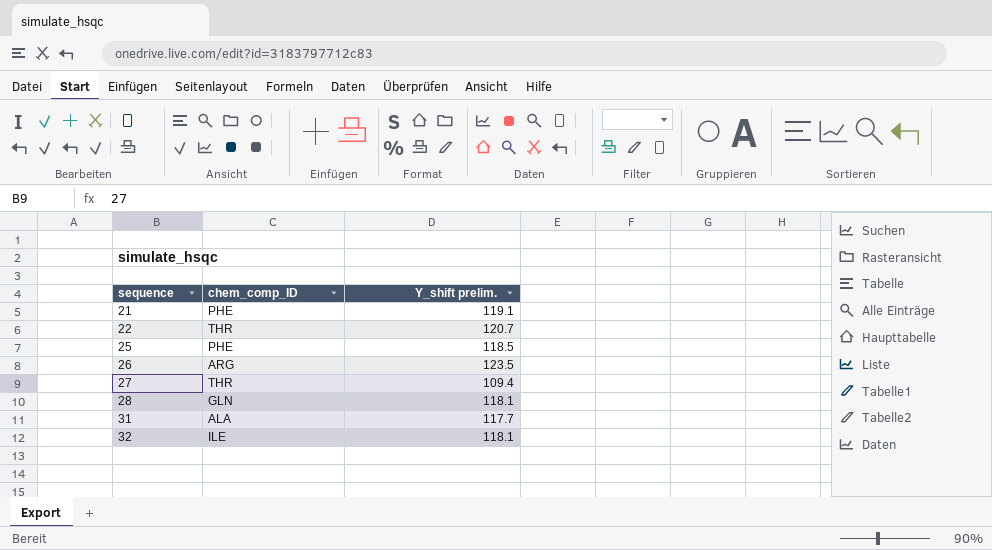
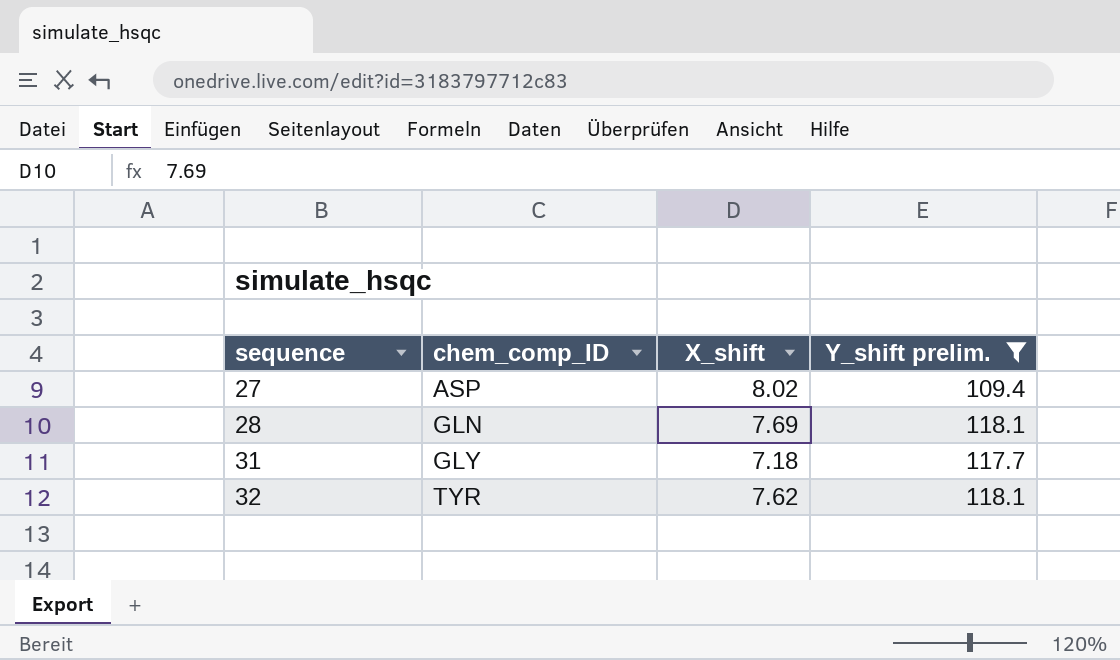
filter: none -> Y_shift prelim. <= 118.1
column X_shift | position: none -> 3
27 | chem_comp_ID: THR -> ASP
31 | chem_comp_ID: ALA -> GLY
32 | chem_comp_ID: ILE -> TYR

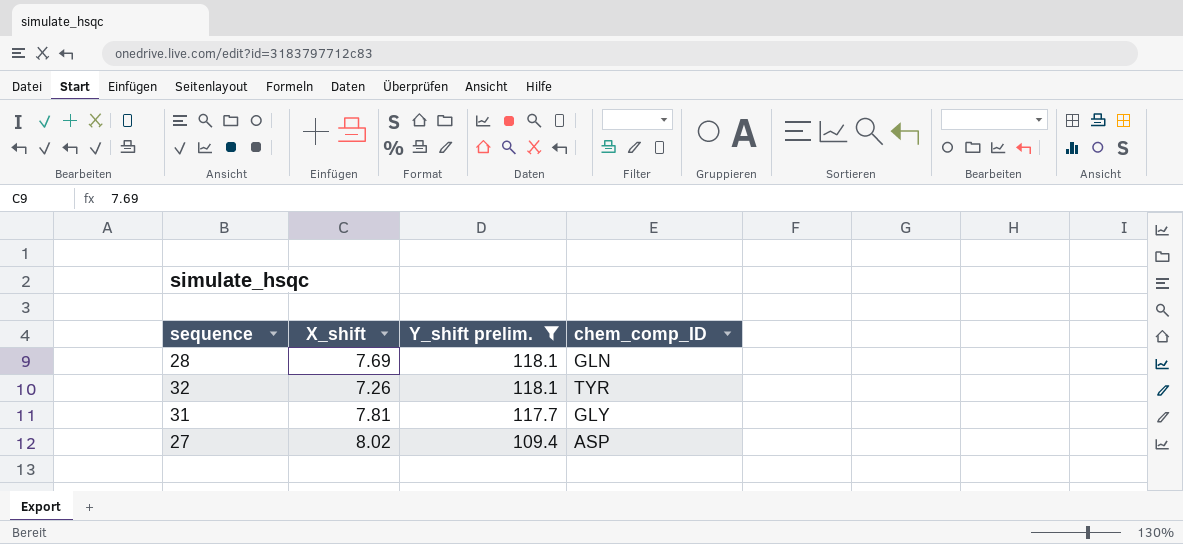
row order: sequence ascending -> Y_shift prelim. descending
column chem_comp_ID | position: 2 -> 4
32 | X_shift: 7.62 -> 7.26
31 | X_shift: 7.18 -> 7.81

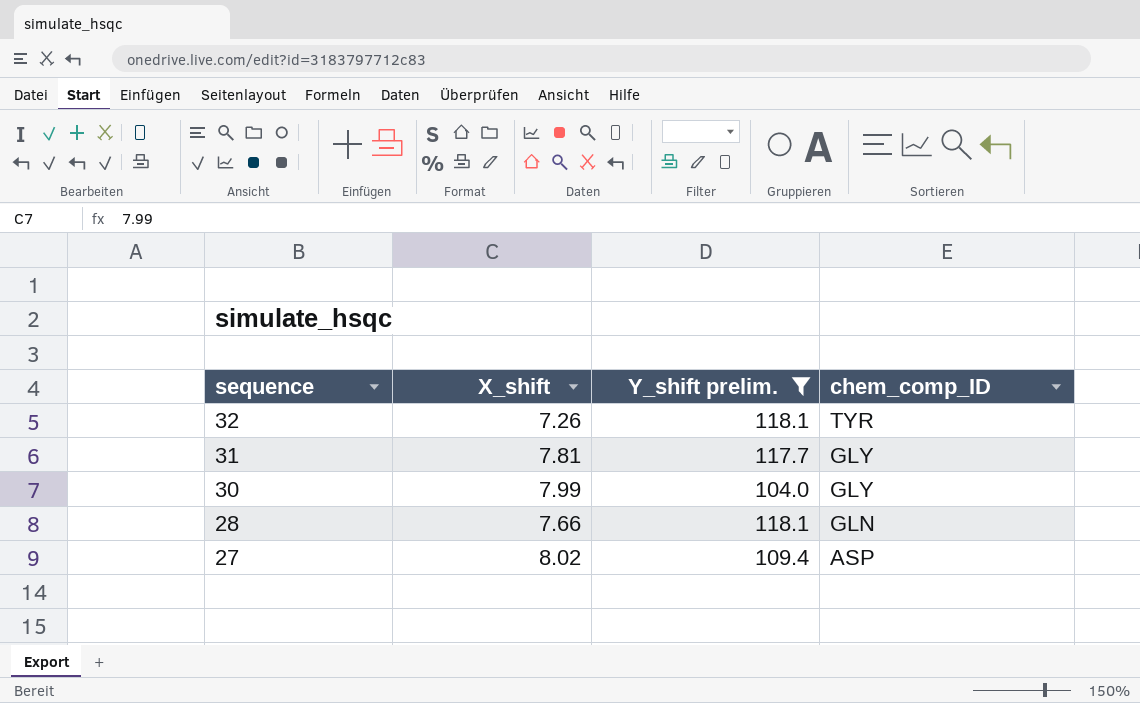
row order: Y_shift prelim. descending -> sequence descending
row 30: none -> 7.99 | 104.0 | GLY
28 | X_shift: 7.69 -> 7.66

